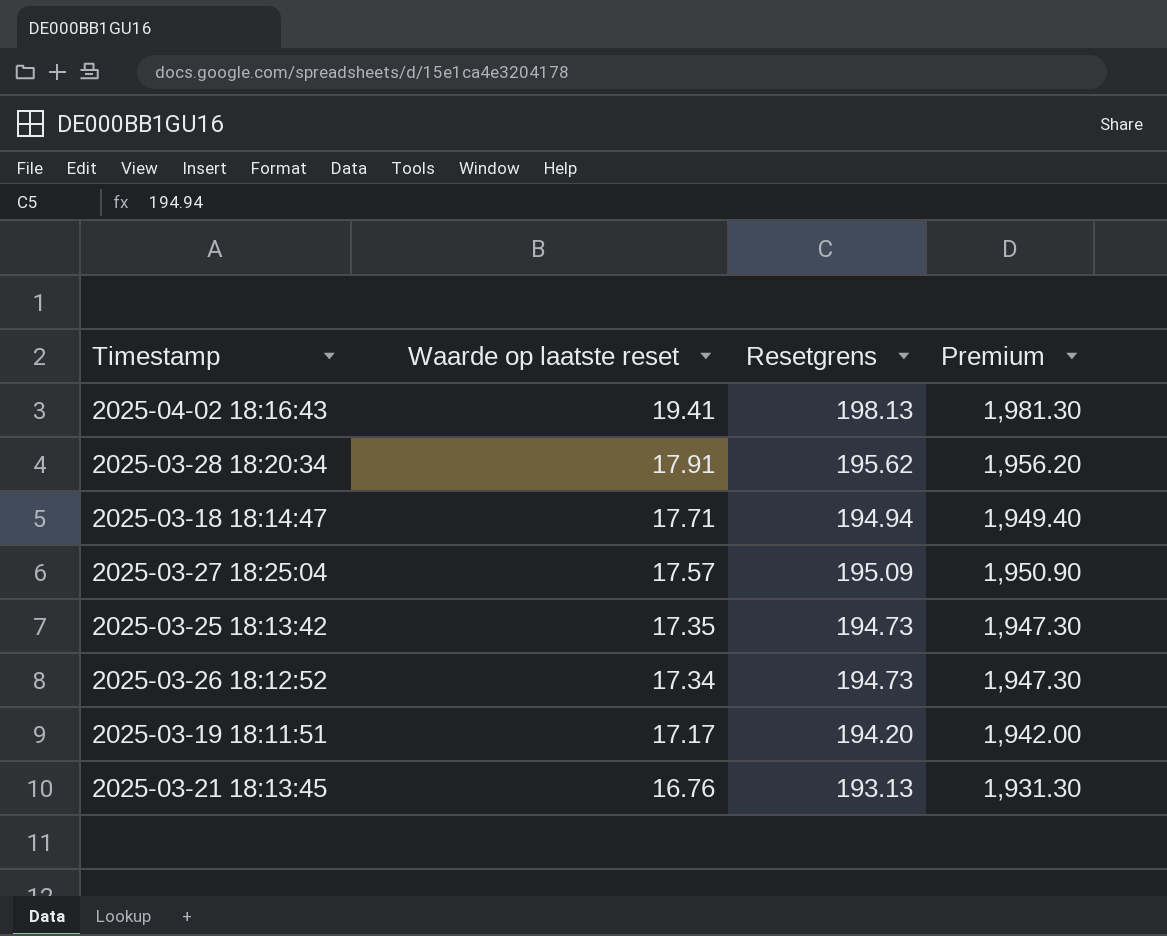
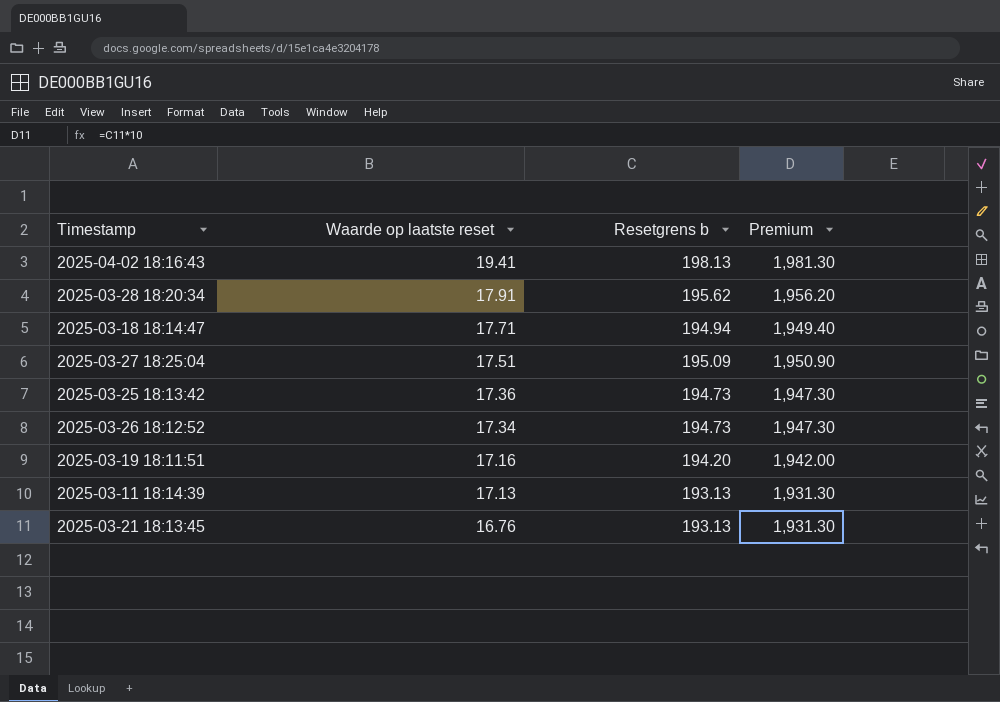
column name: Resetgrens -> Resetgrens b
2025-03-27 18:25:04 | Waarde op laatste reset: 17.57 -> 17.51
2025-03-25 18:13:42 | Waarde op laatste reset: 17.35 -> 17.36
2025-03-19 18:11:51 | Waarde op laatste reset: 17.17 -> 17.16
row 2025-03-11 18:14:39: none -> 17.13 | 193.13 | 1,931.30

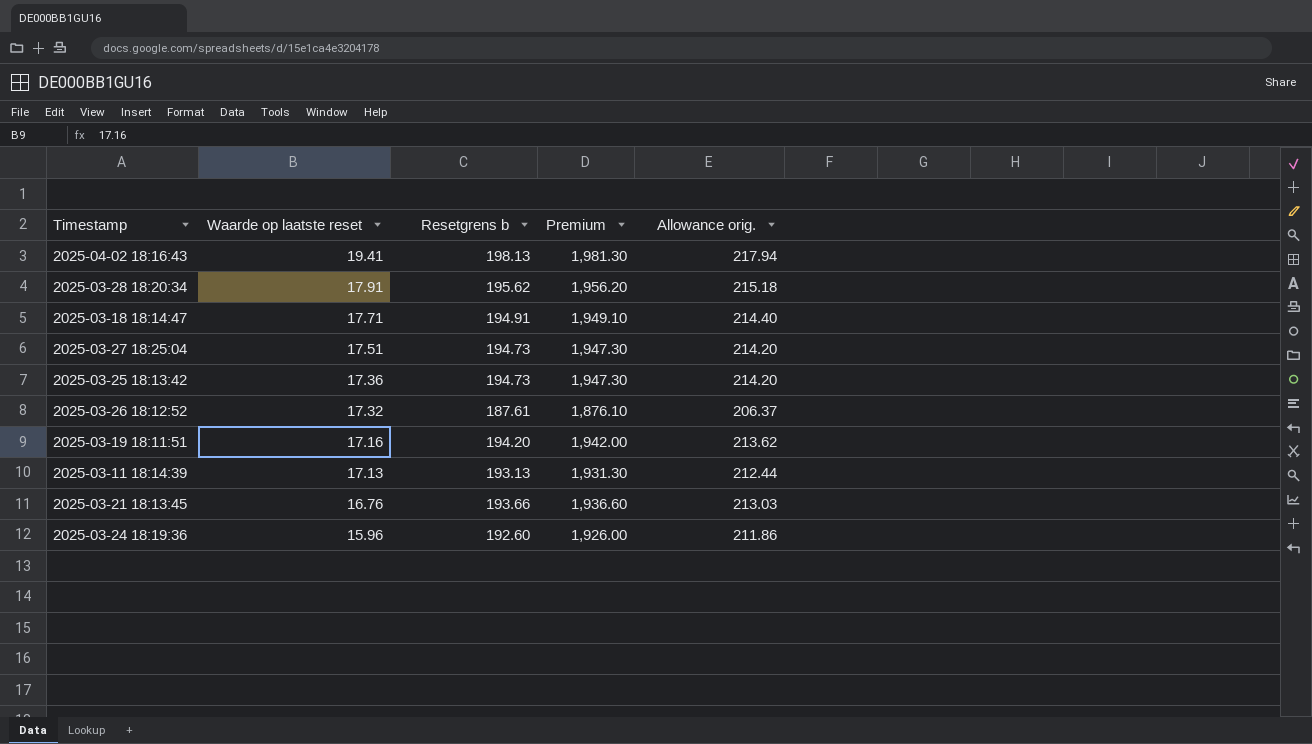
column Allowance orig. | formula: none -> [Resetgrens b] * 1.1
2025-03-18 18:14:47 | Resetgrens b: 194.94 -> 194.91
2025-03-18 18:14:47 | Premium: 1,949.40 -> 1,949.10
2025-03-27 18:25:04 | Resetgrens b: 195.09 -> 194.73
2025-03-27 18:25:04 | Premium: 1,950.90 -> 1,947.30
2025-03-26 18:12:52 | Waarde op laatste reset: 17.34 -> 17.32
2025-03-26 18:12:52 | Resetgrens b: 194.73 -> 187.61
2025-03-26 18:12:52 | Premium: 1,947.30 -> 1,876.10
2025-03-21 18:13:45 | Resetgrens b: 193.13 -> 193.66
2025-03-21 18:13:45 | Premium: 1,931.30 -> 1,936.60
row 2025-03-24 18:19:36: none -> 15.96 | 192.60 | 1,926.00 | 211.86

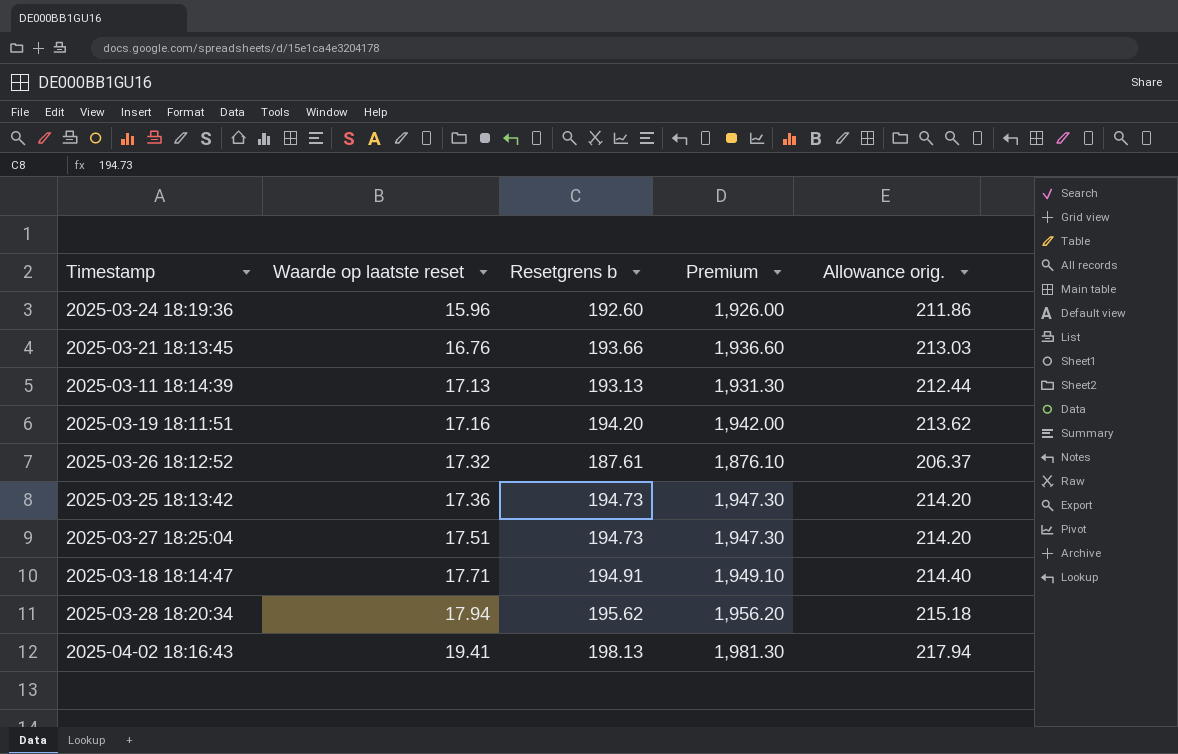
row order: Waarde op laatste reset descending -> Waarde op laatste reset ascending
2025-03-28 18:20:34 | Waarde op laatste reset: 17.91 -> 17.94

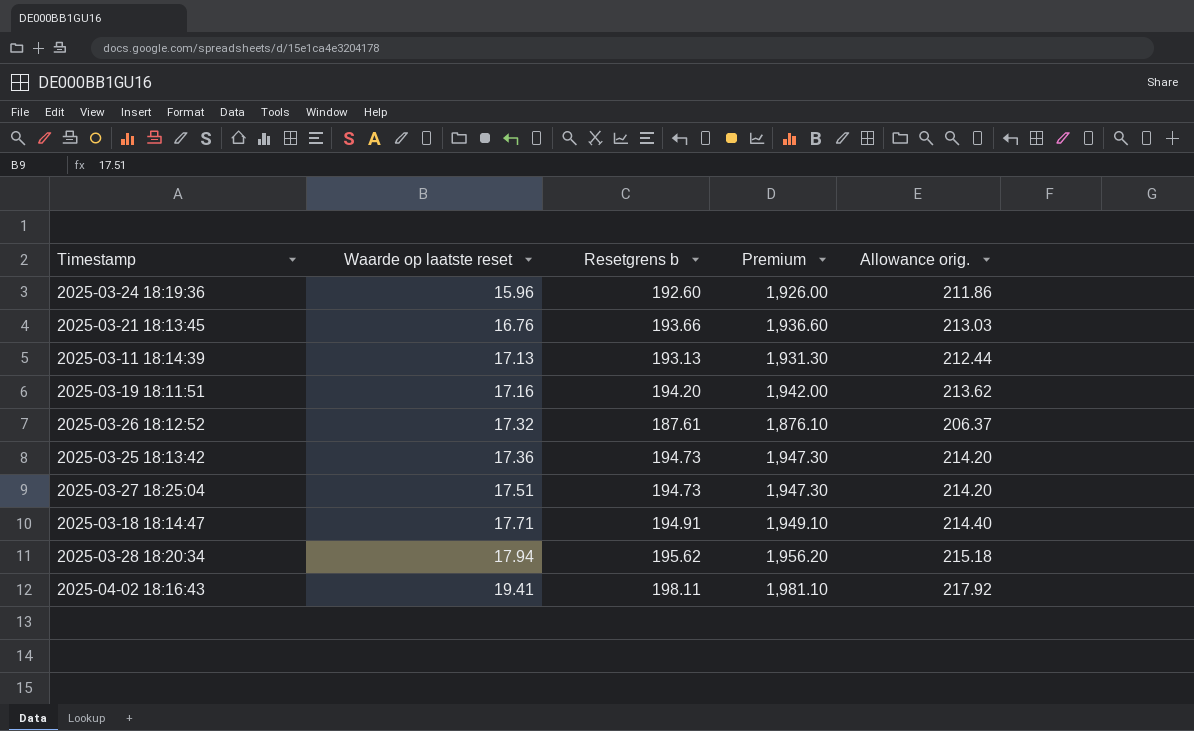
2025-04-02 18:16:43 | Resetgrens b: 198.13 -> 198.11
2025-04-02 18:16:43 | Premium: 1,981.30 -> 1,981.10
2025-04-02 18:16:43 | Allowance orig.: 217.94 -> 217.92

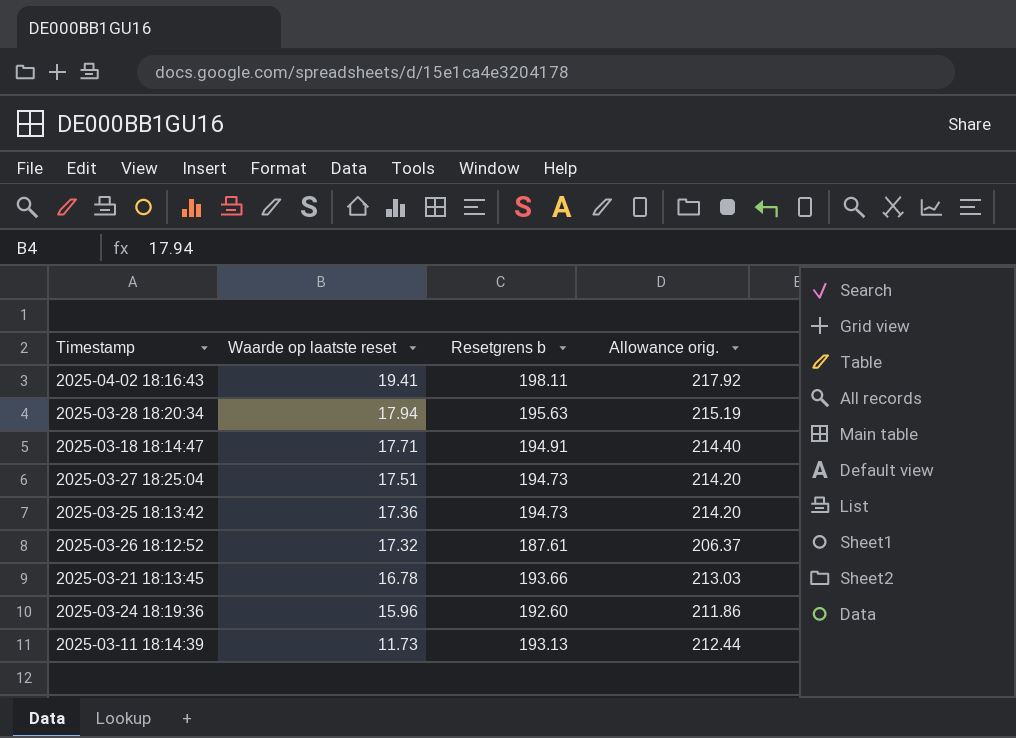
row order: Waarde op laatste reset ascending -> Waarde op laatste reset descending
column Premium | formula: [Resetgrens b] * 10 -> none
row 2025-03-19 18:11:51: 17.16 | 194.20 | 1,942.00 | 213.62 -> none
2025-03-28 18:20:34 | Resetgrens b: 195.62 -> 195.63
2025-03-28 18:20:34 | Allowance orig.: 215.18 -> 215.19
2025-03-21 18:13:45 | Waarde op laatste reset: 16.76 -> 16.78
2025-03-11 18:14:39 | Waarde op laatste reset: 17.13 -> 11.73

